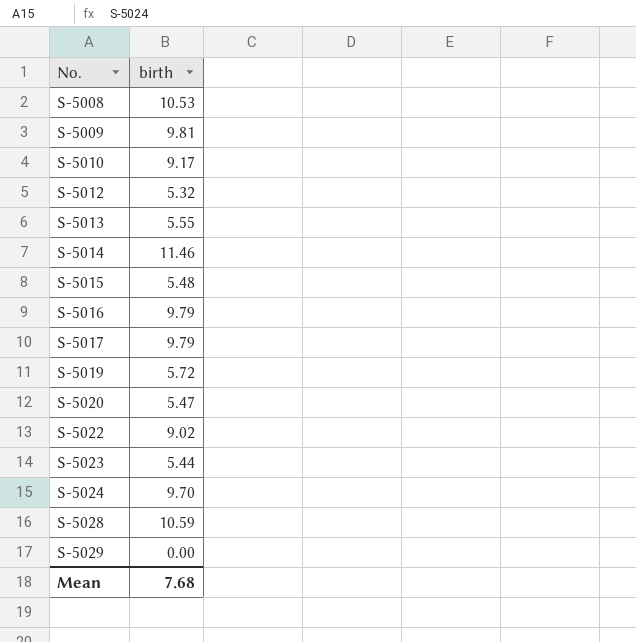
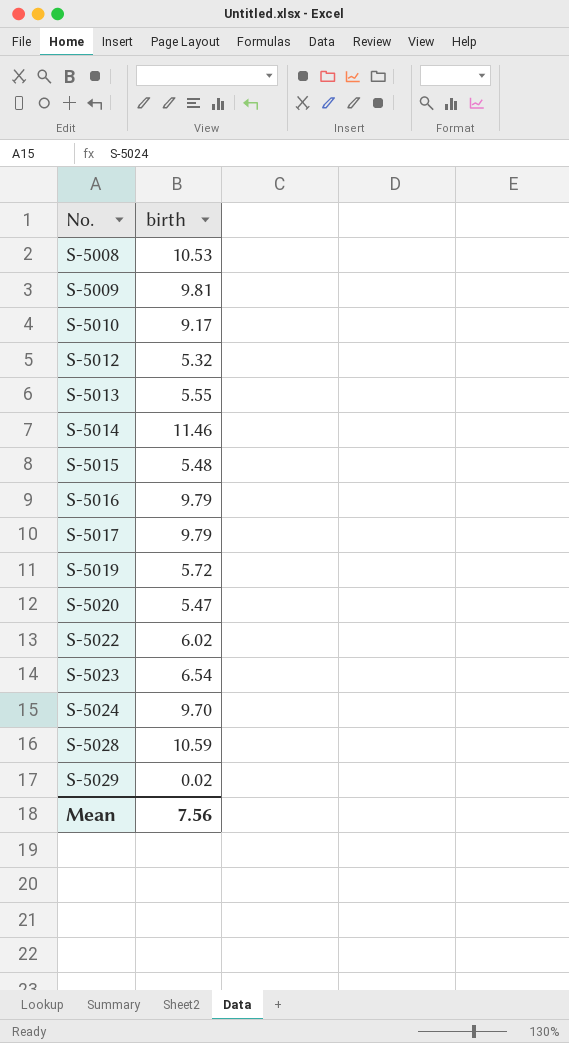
S-5022 | birth: 9.02 -> 6.02
S-5023 | birth: 5.44 -> 6.54
S-5029 | birth: 0.00 -> 0.02
Mean | birth: 7.68 -> 7.56

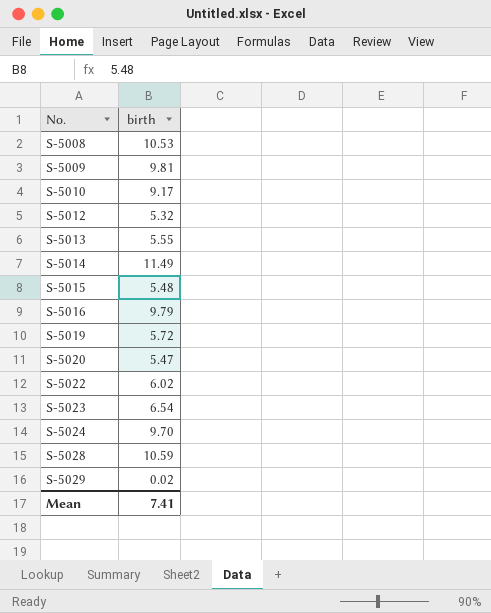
row S-5017: 9.79 -> none
S-5014 | birth: 11.46 -> 11.49
Mean | birth: 7.56 -> 7.41

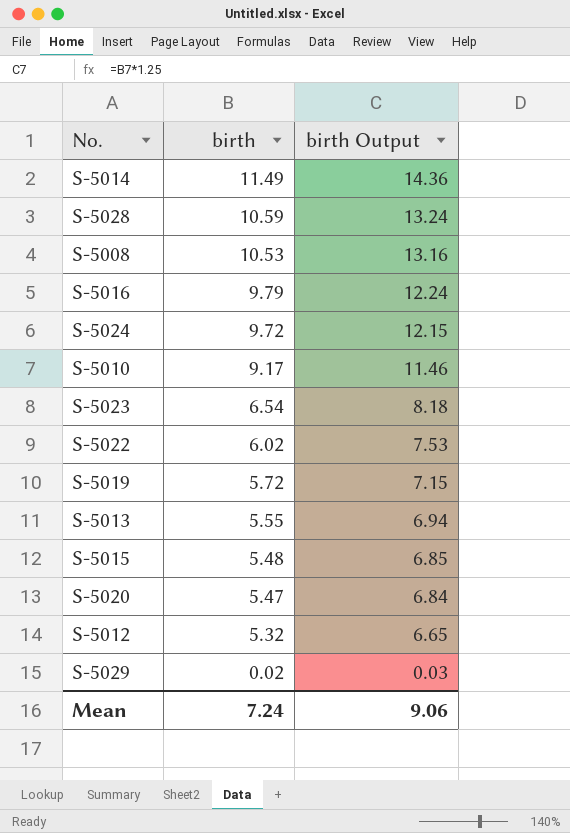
row order: No. ascending -> birth descending
column birth Output | formula: none -> [birth] * 1.25
row S-5009: 9.81 -> none
S-5024 | birth: 9.70 -> 9.72
Mean | birth: 7.41 -> 7.24

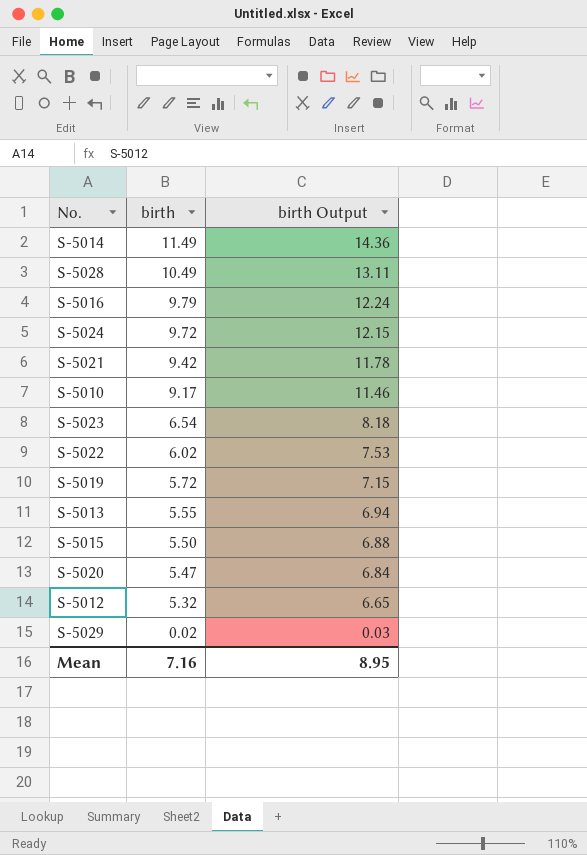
row S-5008: 10.53 | 13.16 -> none
S-5028 | birth: 10.59 -> 10.49
S-5028 | birth Output: 13.24 -> 13.11
row S-5021: none -> 9.42 | 11.78
S-5015 | birth: 5.48 -> 5.50
S-5015 | birth Output: 6.85 -> 6.88
Mean | birth: 7.24 -> 7.16
Mean | birth Output: 9.06 -> 8.95

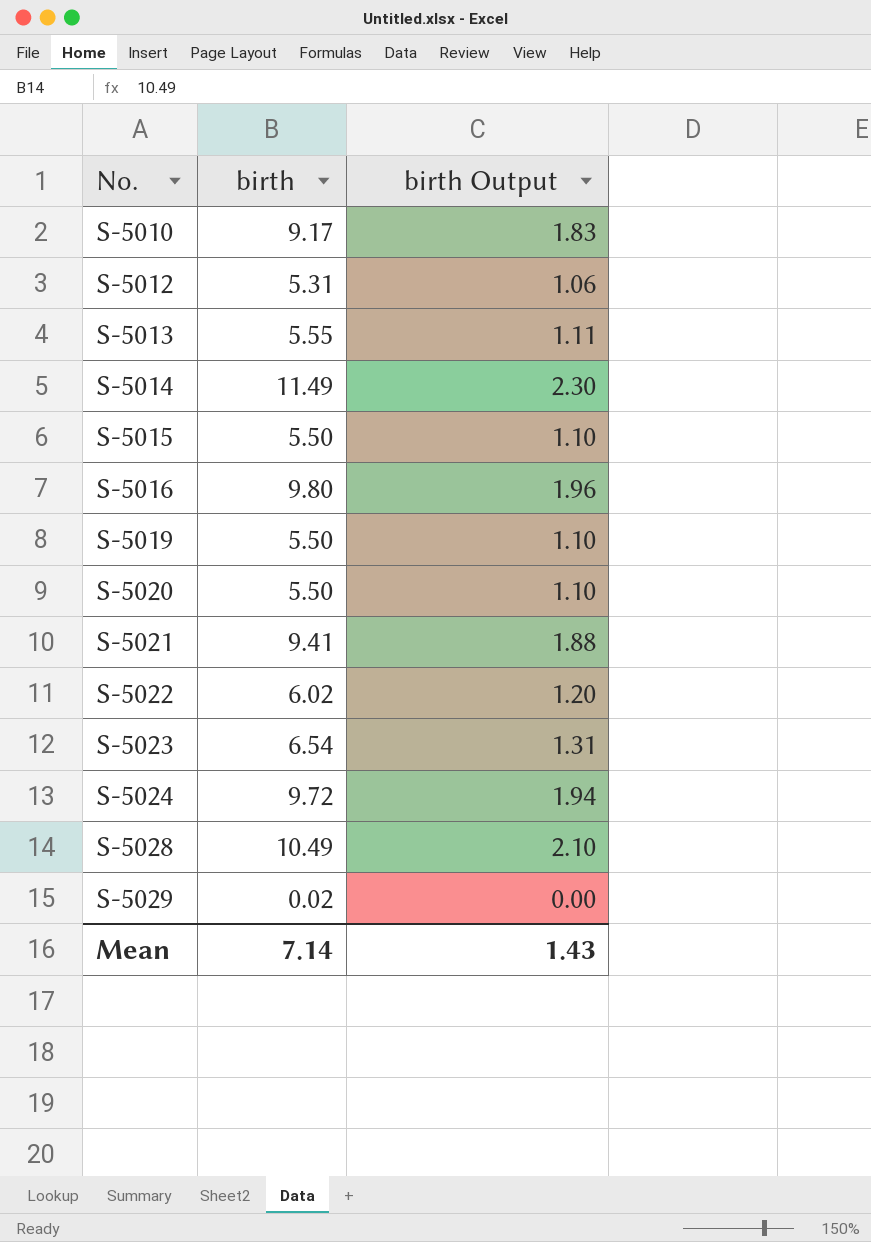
row order: birth descending -> No. ascending
column birth Output | formula: [birth] * 1.25 -> [birth] * 0.2
S-5012 | birth: 5.32 -> 5.31
S-5016 | birth: 9.79 -> 9.80
S-5019 | birth: 5.72 -> 5.50
S-5020 | birth: 5.47 -> 5.50
S-5021 | birth: 9.42 -> 9.41
Mean | birth: 7.16 -> 7.14
Mean | birth Output: 8.95 -> 1.43

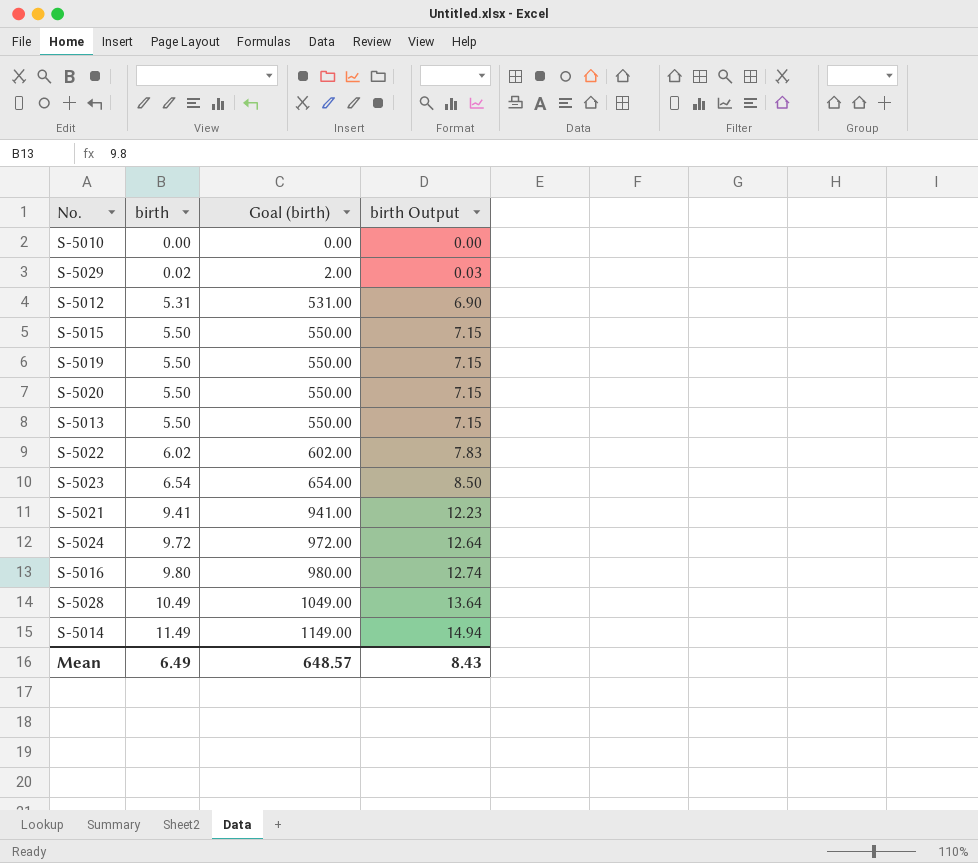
row order: No. ascending -> birth ascending
column Goal (birth) | formula: none -> [birth] * 100
column birth Output | formula: [birth] * 0.2 -> [birth] * 1.3
S-5010 | birth: 9.17 -> 0.00
S-5013 | birth: 5.55 -> 5.50
Mean | birth: 7.14 -> 6.49
Mean | birth Output: 1.43 -> 8.43

